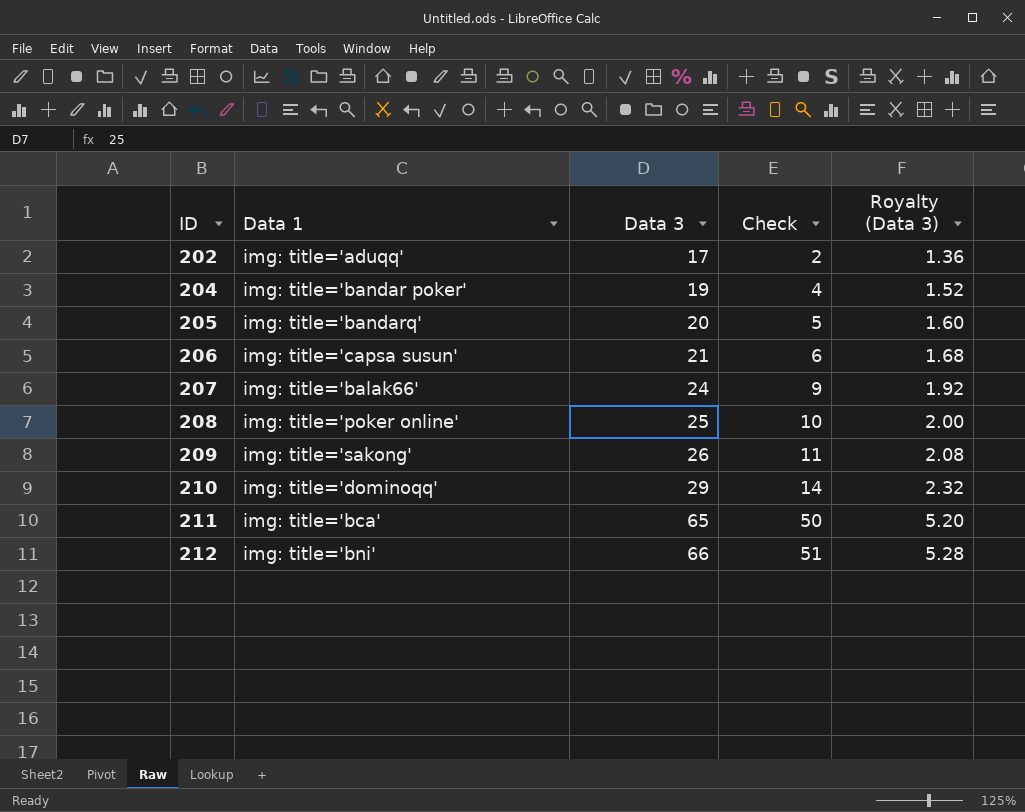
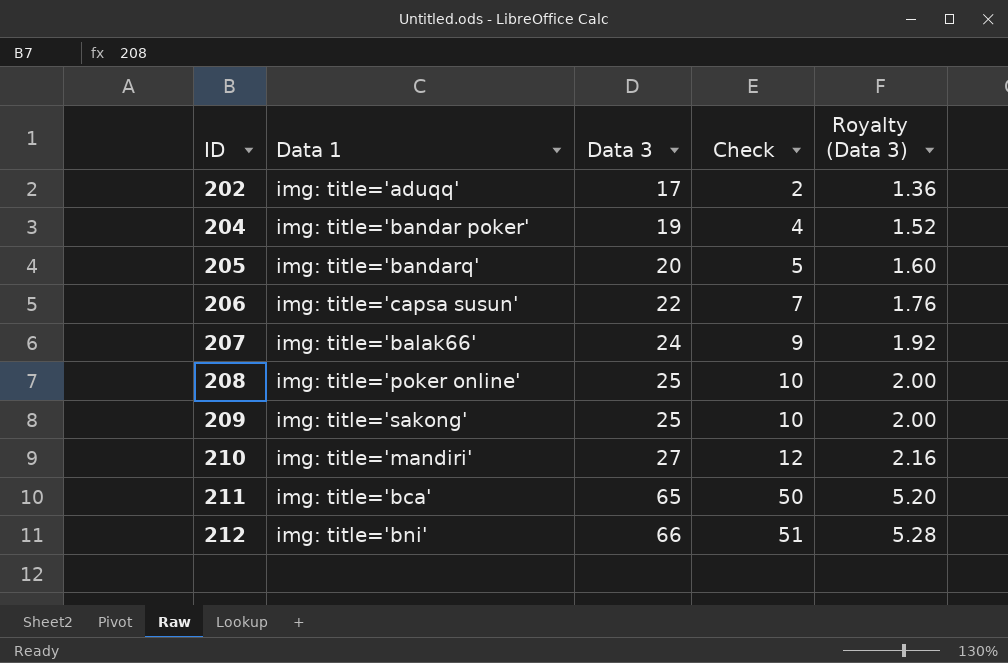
206 | Data 3: 21 -> 22
206 | Check: 6 -> 7
206 | Royalty (Data 3): 1.68 -> 1.76
209 | Data 3: 26 -> 25
209 | Check: 11 -> 10
209 | Royalty (Data 3): 2.08 -> 2.00
210 | Data 1: img: title='dominoqq' -> img: title='mandiri'
210 | Data 3: 29 -> 27
210 | Check: 14 -> 12
210 | Royalty (Data 3): 2.32 -> 2.16

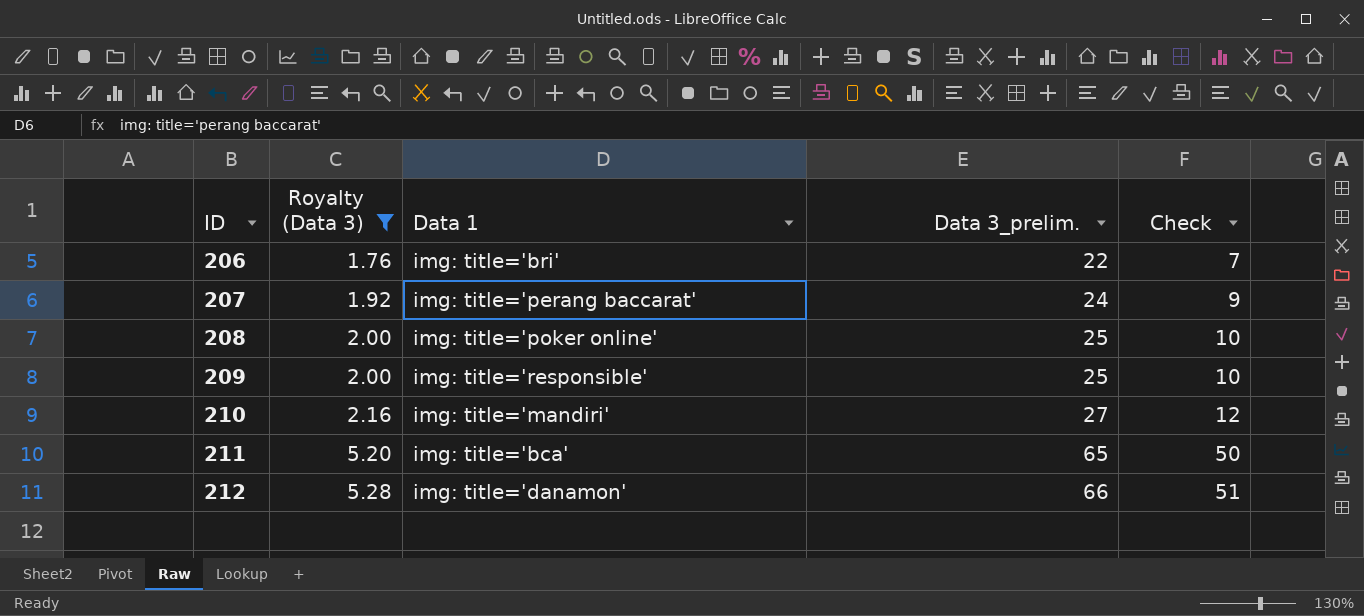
filter: none -> Royalty (Data 3) >= 1.76
column Royalty (Data 3) | position: 5 -> 2
column name: Data 3 -> Data 3_prelim.
206 | Data 1: img: title='capsa susun' -> img: title='bri'
207 | Data 1: img: title='balak66' -> img: title='perang baccarat'
209 | Data 1: img: title='sakong' -> img: title='responsible'
212 | Data 1: img: title='bni' -> img: title='danamon'

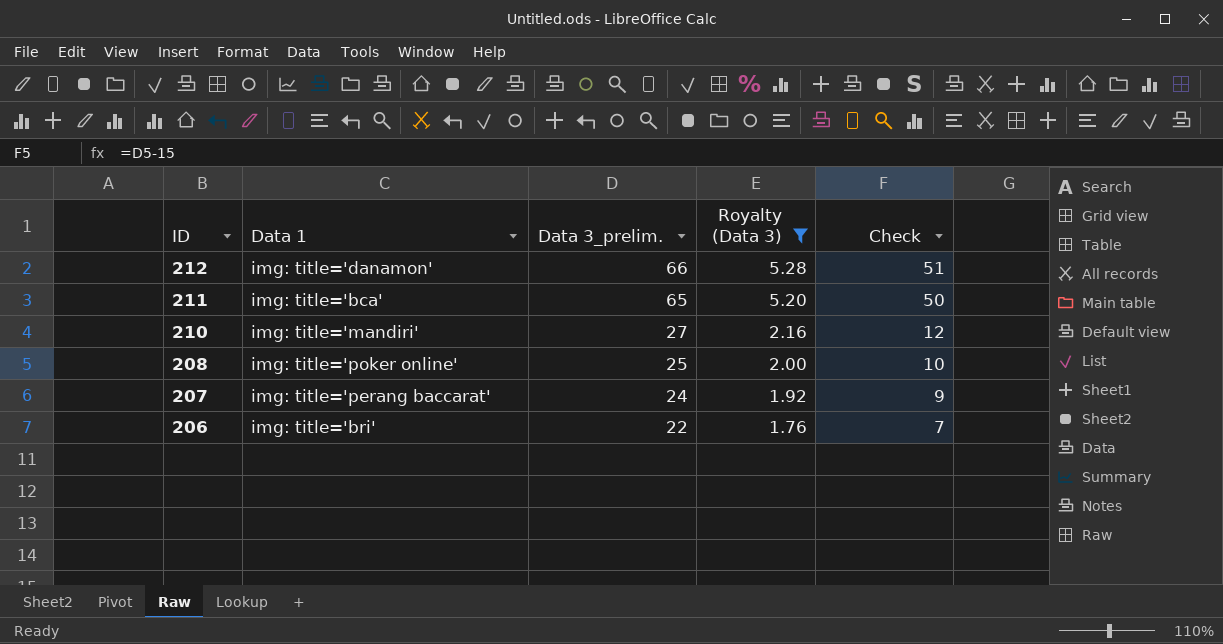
row order: ID ascending -> ID descending
column Royalty (Data 3) | position: 2 -> 4
row 209: 2.00 | img: title='responsible' | 25 | 10 -> none

